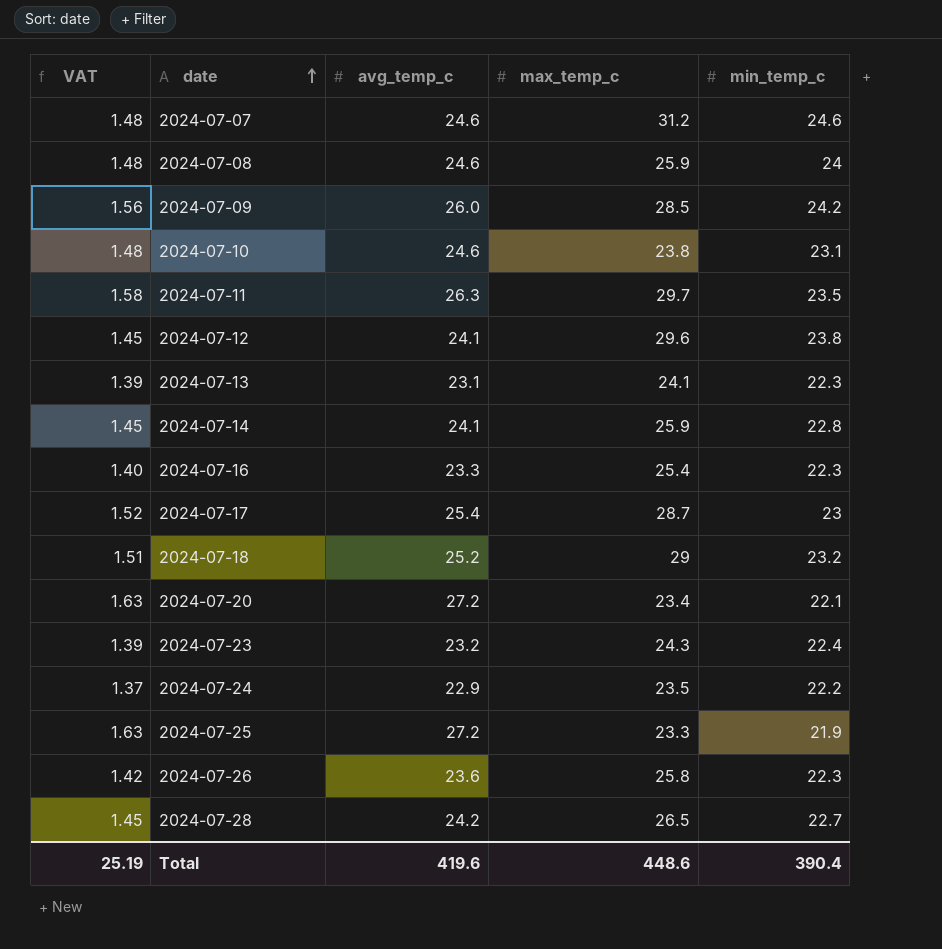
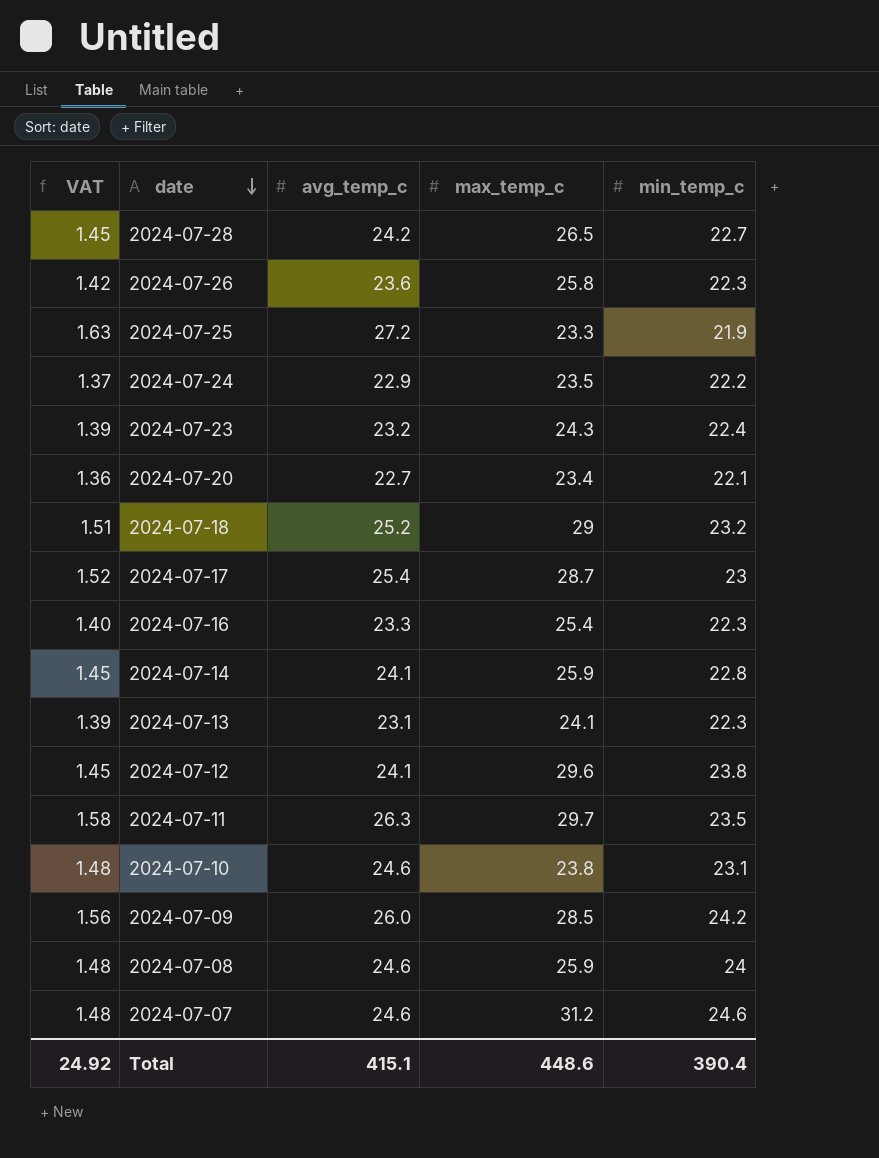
row order: date ascending -> date descending
2024-07-20 | VAT: 1.63 -> 1.36
2024-07-20 | avg_temp_c: 27.2 -> 22.7
Total | VAT: 25.19 -> 24.92
Total | avg_temp_c: 419.6 -> 415.1

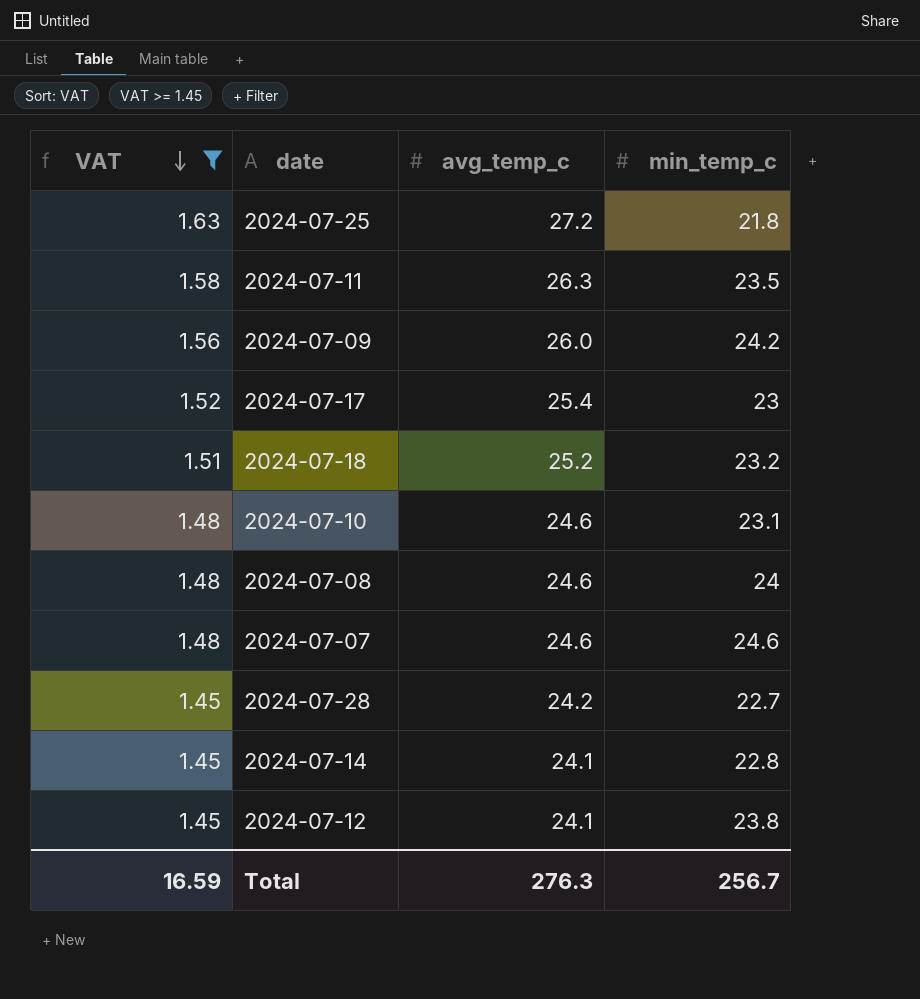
filter: none -> VAT >= 1.45
row order: date descending -> VAT descending
column max_temp_c | position: 4 -> none
2024-07-25 | min_temp_c: 21.9 -> 21.8
Total | VAT: 24.92 -> 16.59
Total | avg_temp_c: 415.1 -> 276.3
Total | min_temp_c: 390.4 -> 256.7

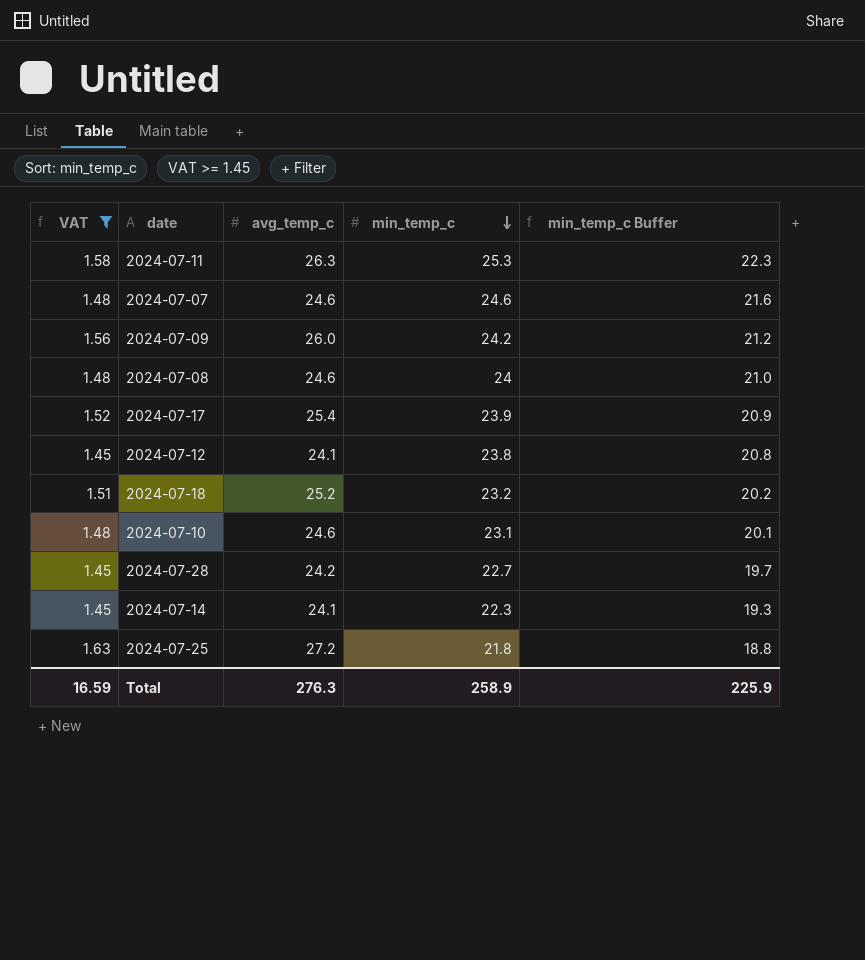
row order: VAT descending -> min_temp_c descending
column min_temp_c Buffer | formula: none -> [min_temp_c] - 3
2024-07-11 | min_temp_c: 23.5 -> 25.3
2024-07-17 | min_temp_c: 23 -> 23.9
2024-07-14 | min_temp_c: 22.8 -> 22.3
Total | min_temp_c: 256.7 -> 258.9

